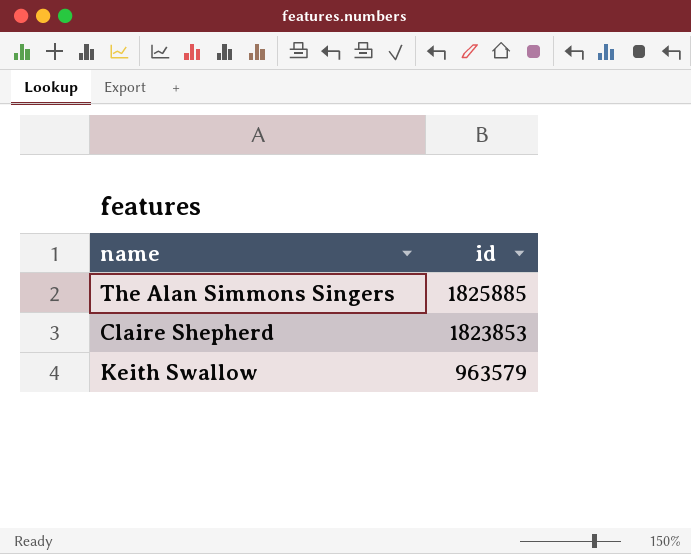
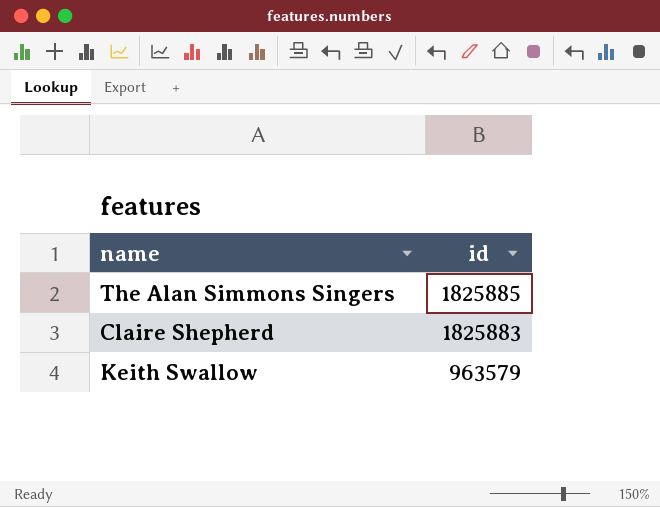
Claire Shepherd | id: 1823853 -> 1825883

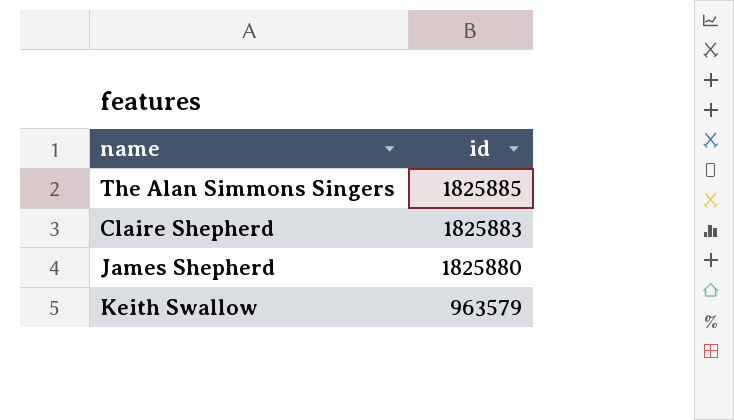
row James Shepherd: none -> 1825880

